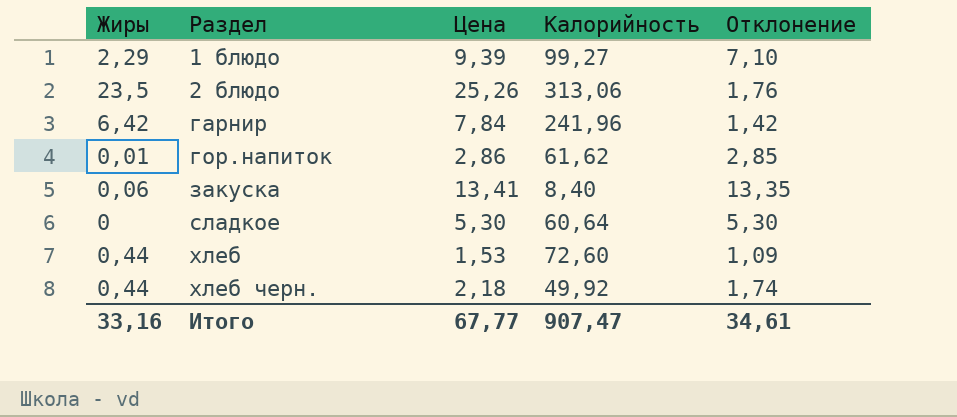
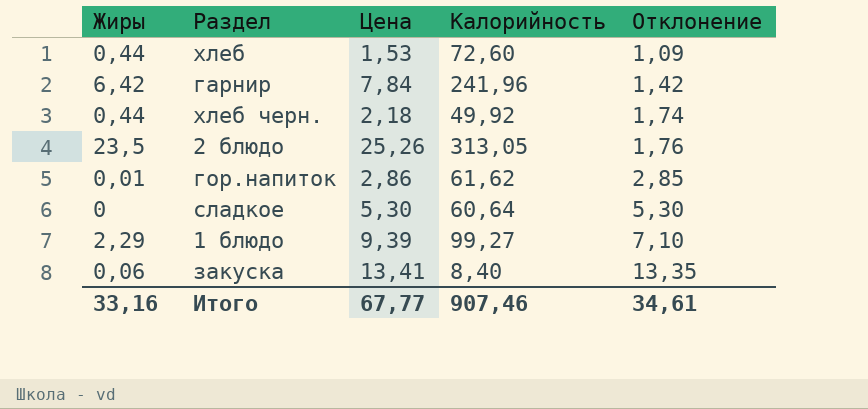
row order: Раздел ascending -> Отклонение ascending
2 блюдо | Калорийность: 313,06 -> 313,05
Итого | Калорийность: 907,47 -> 907,46

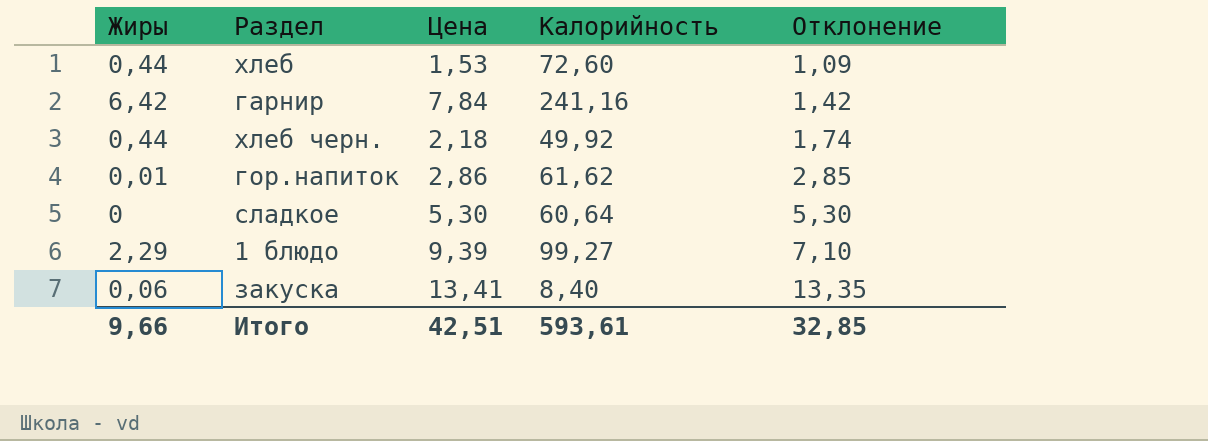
row 2 блюдо: 23,5 | 25,26 | 313,05 | 1,76 -> none
гарнир | Калорийность: 241,96 -> 241,16
Итого | Жиры: 33,16 -> 9,66
Итого | Цена: 67,77 -> 42,51
Итого | Калорийность: 907,46 -> 593,61
Итого | Отклонение: 34,61 -> 32,85

